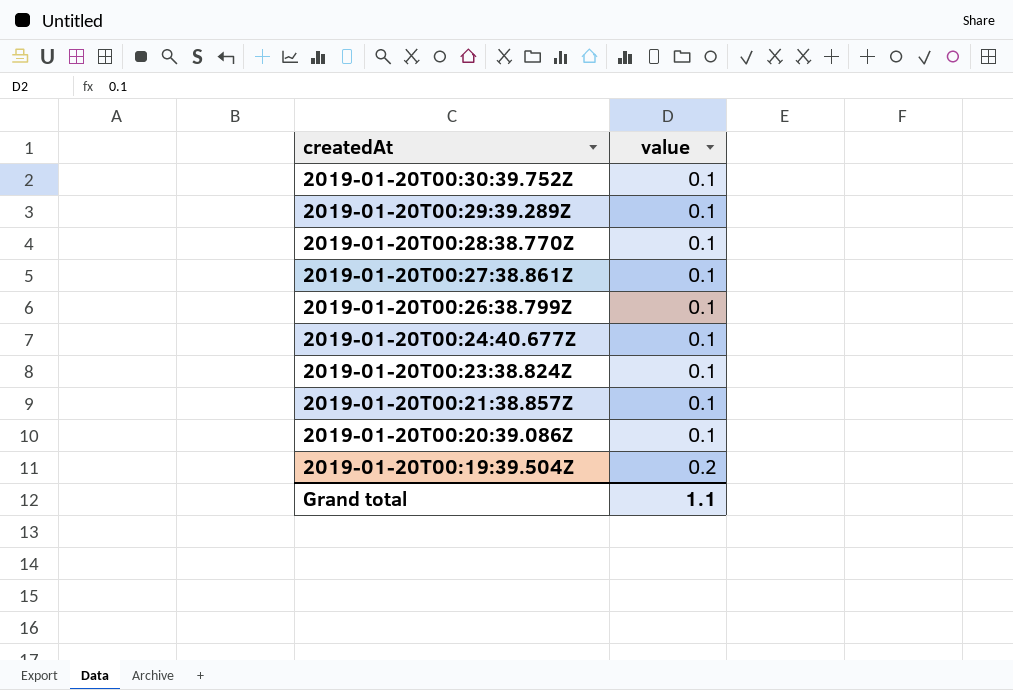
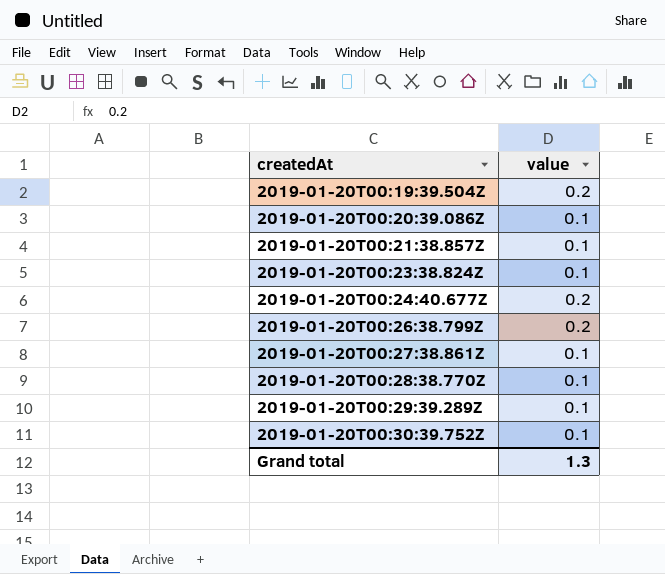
row order: createdAt descending -> createdAt ascending
2019-01-20T00:24:40.677Z | value: 0.1 -> 0.2
2019-01-20T00:26:38.799Z | value: 0.1 -> 0.2
Grand total | value: 1.1 -> 1.3

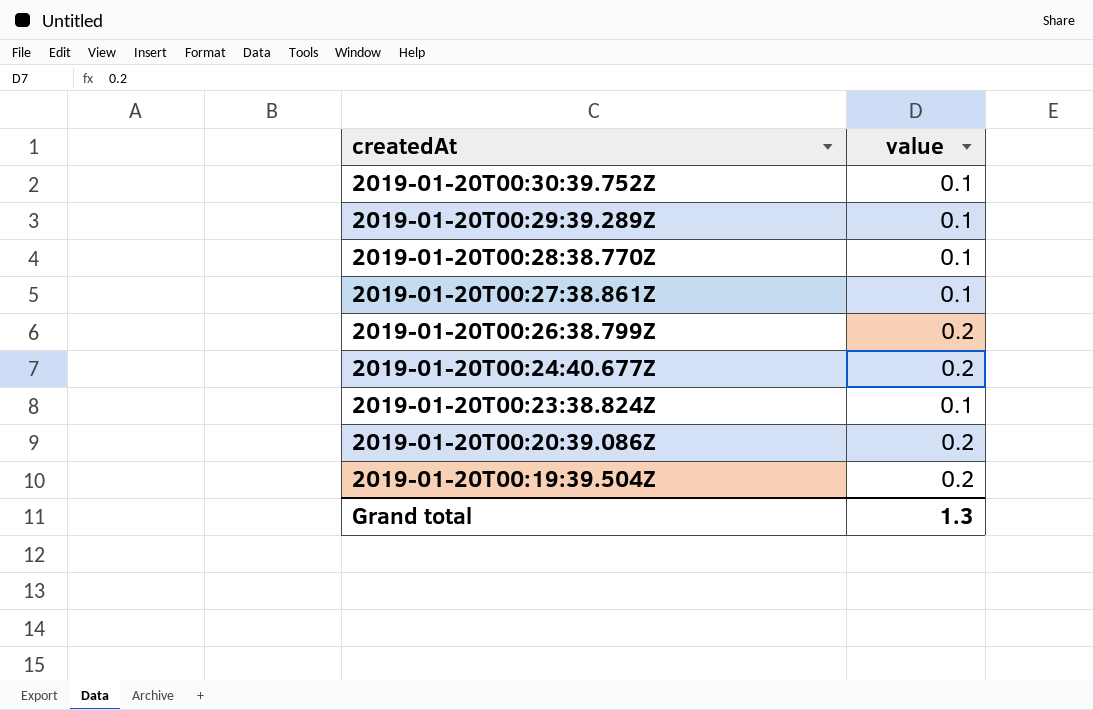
row order: createdAt ascending -> createdAt descending
row 2019-01-20T00:21:38.857Z: 0.1 -> none
2019-01-20T00:20:39.086Z | value: 0.1 -> 0.2

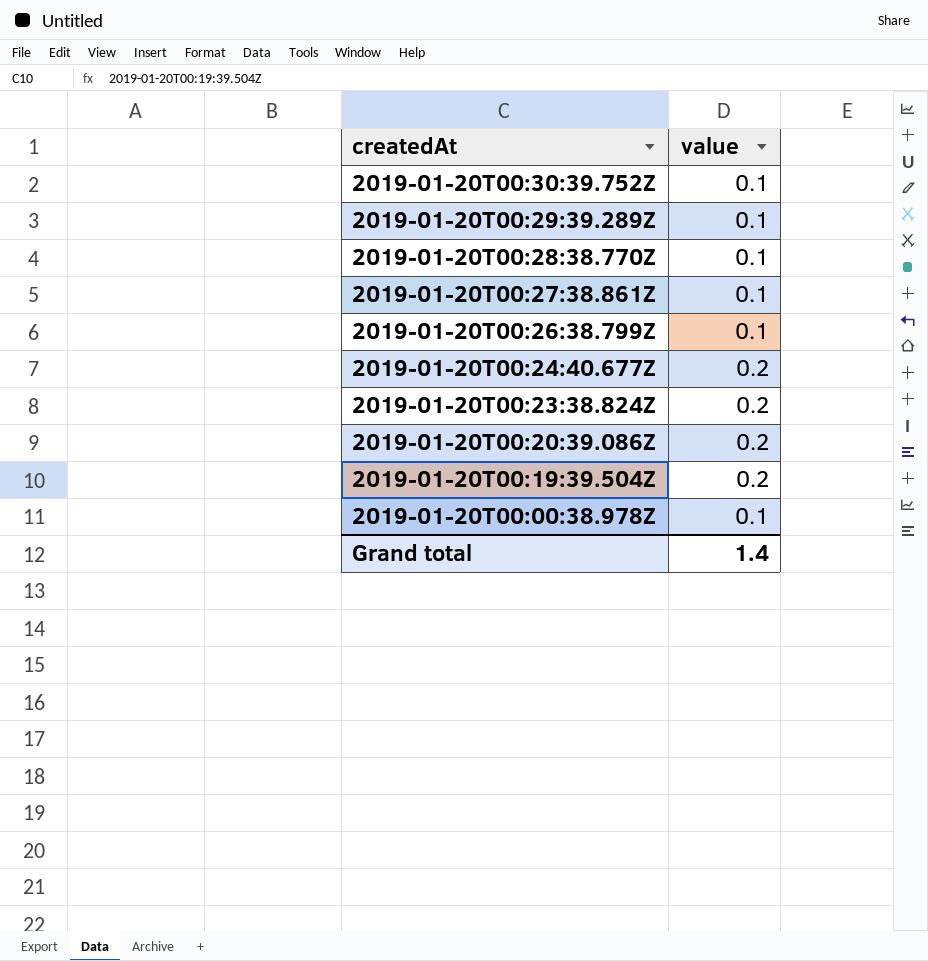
2019-01-20T00:26:38.799Z | value: 0.2 -> 0.1
2019-01-20T00:23:38.824Z | value: 0.1 -> 0.2
row 2019-01-20T00:00:38.978Z: none -> 0.1
Grand total | value: 1.3 -> 1.4

